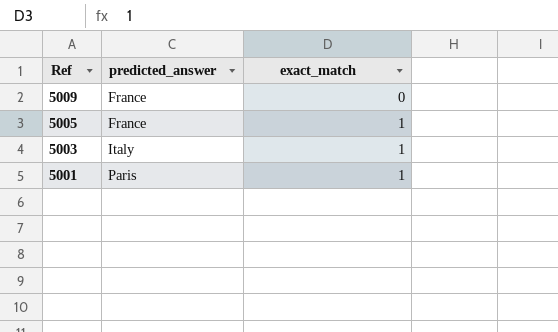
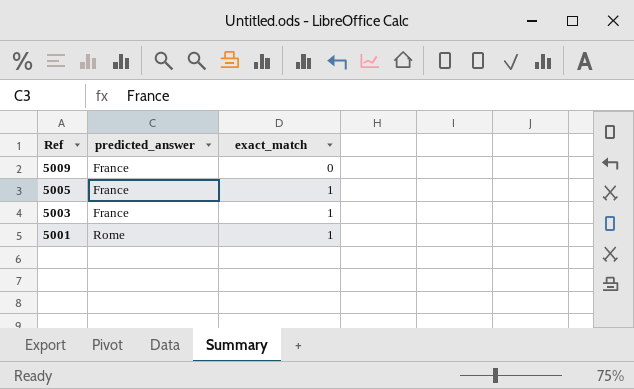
5003 | predicted_answer: Italy -> France
5001 | predicted_answer: Paris -> Rome

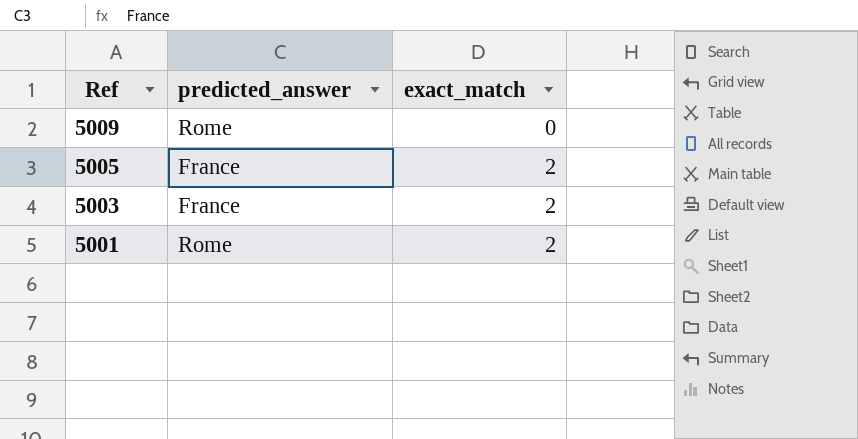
5009 | predicted_answer: France -> Rome
5005 | exact_match: 1 -> 2
5003 | exact_match: 1 -> 2
5001 | exact_match: 1 -> 2

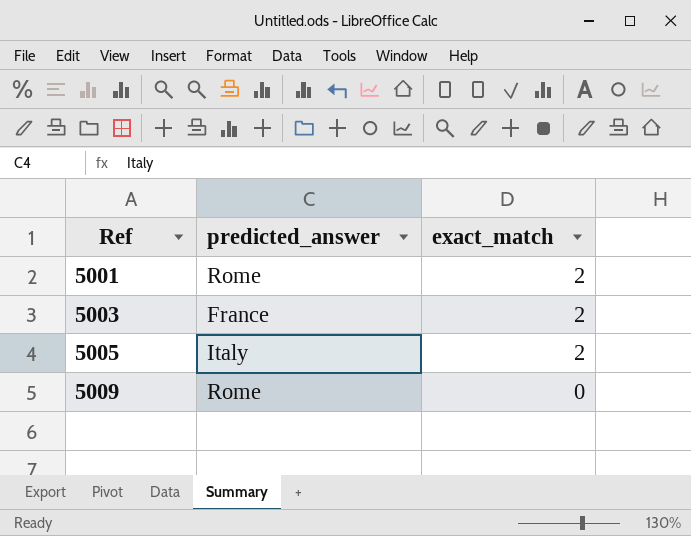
row order: Ref descending -> Ref ascending
5005 | predicted_answer: France -> Italy

